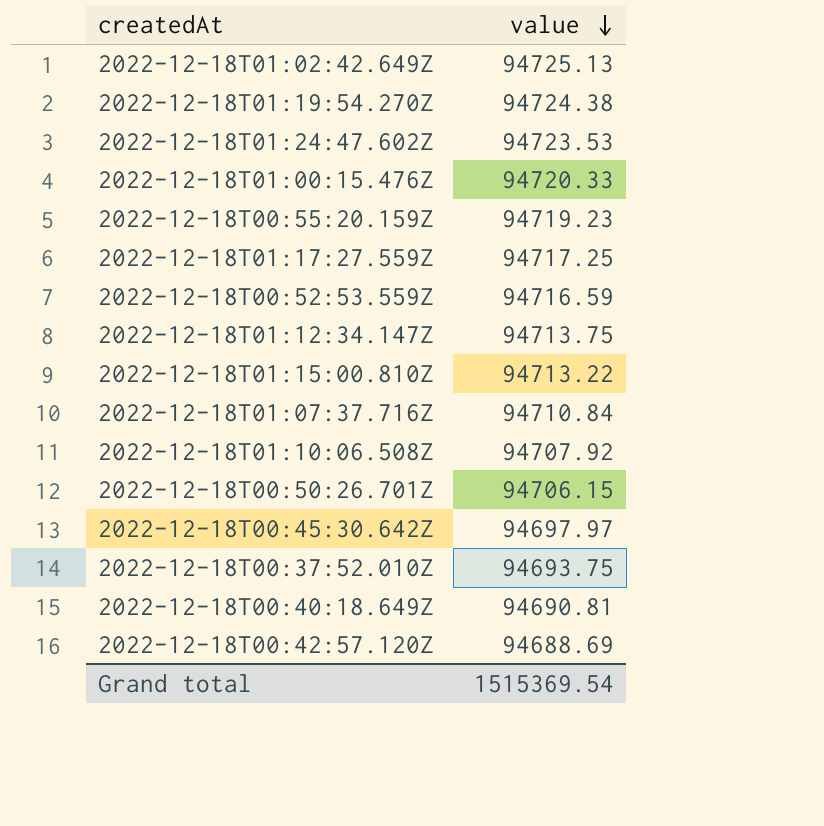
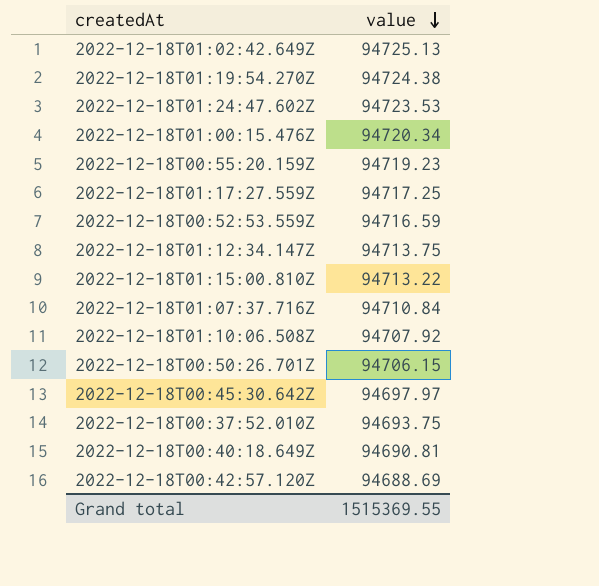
2022-12-18T01:00:15.476Z | value: 94720.33 -> 94720.34
Grand total | value: 1515369.54 -> 1515369.55

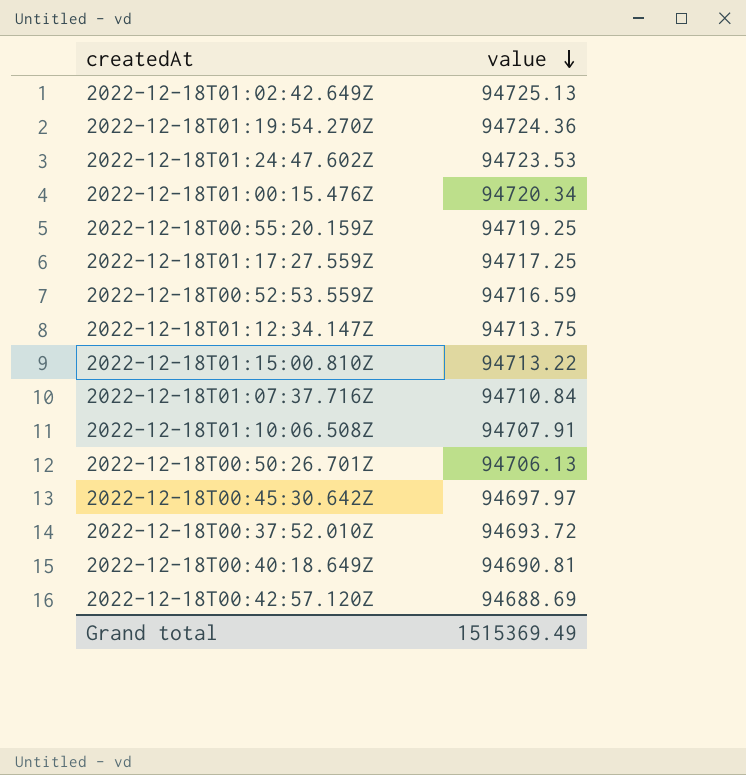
2022-12-18T01:19:54.270Z | value: 94724.38 -> 94724.36
2022-12-18T00:55:20.159Z | value: 94719.23 -> 94719.25
2022-12-18T01:10:06.508Z | value: 94707.92 -> 94707.91
2022-12-18T00:50:26.701Z | value: 94706.15 -> 94706.13
2022-12-18T00:37:52.010Z | value: 94693.75 -> 94693.72
Grand total | value: 1515369.55 -> 1515369.49

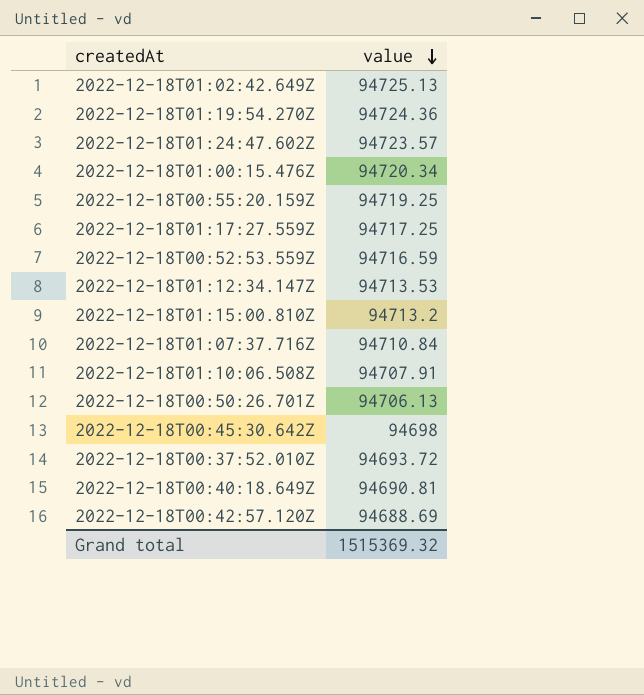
2022-12-18T01:24:47.602Z | value: 94723.53 -> 94723.57
2022-12-18T01:12:34.147Z | value: 94713.75 -> 94713.53
2022-12-18T01:15:00.810Z | value: 94713.22 -> 94713.2
2022-12-18T00:45:30.642Z | value: 94697.97 -> 94698
Grand total | value: 1515369.49 -> 1515369.32

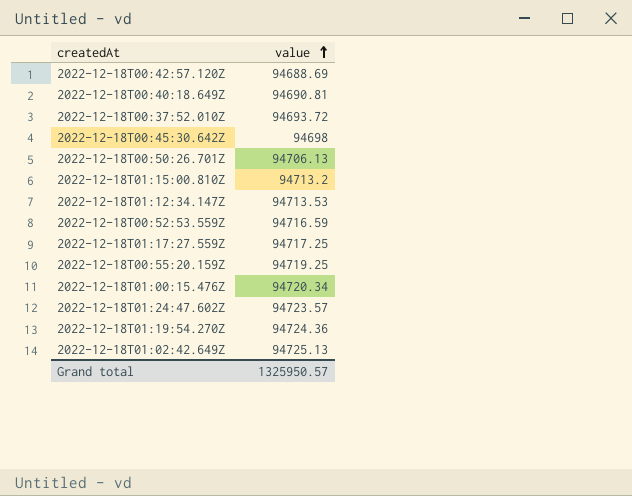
row order: value descending -> value ascending
row 2022-12-18T01:07:37.716Z: 94710.84 -> none
row 2022-12-18T01:10:06.508Z: 94707.91 -> none
Grand total | value: 1515369.32 -> 1325950.57

